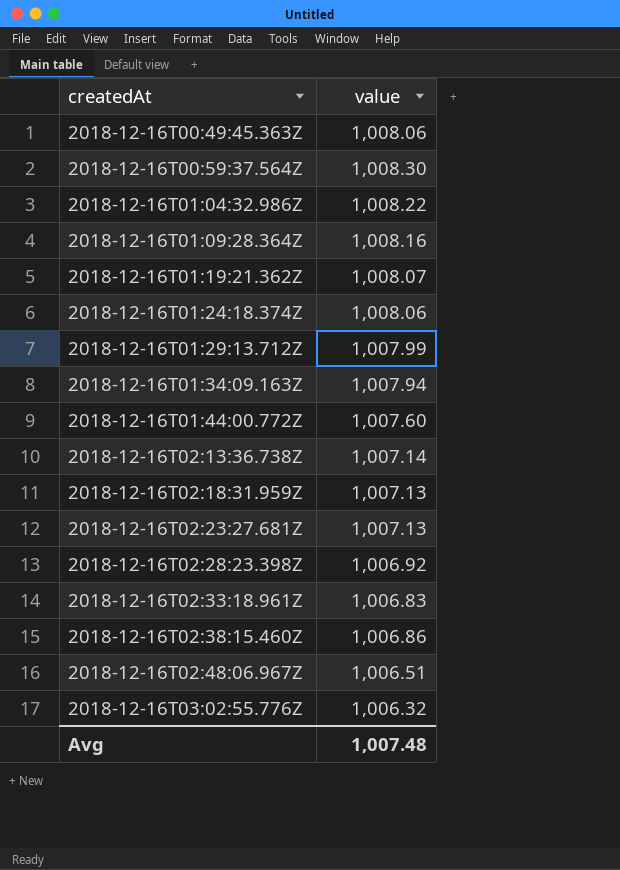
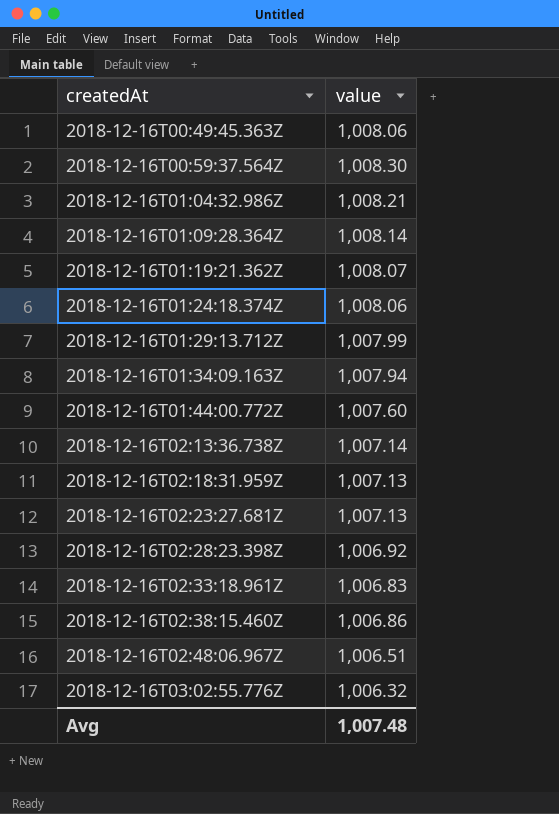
2018-12-16T01:04:32.986Z | value: 1,008.22 -> 1,008.21
2018-12-16T01:09:28.364Z | value: 1,008.16 -> 1,008.14

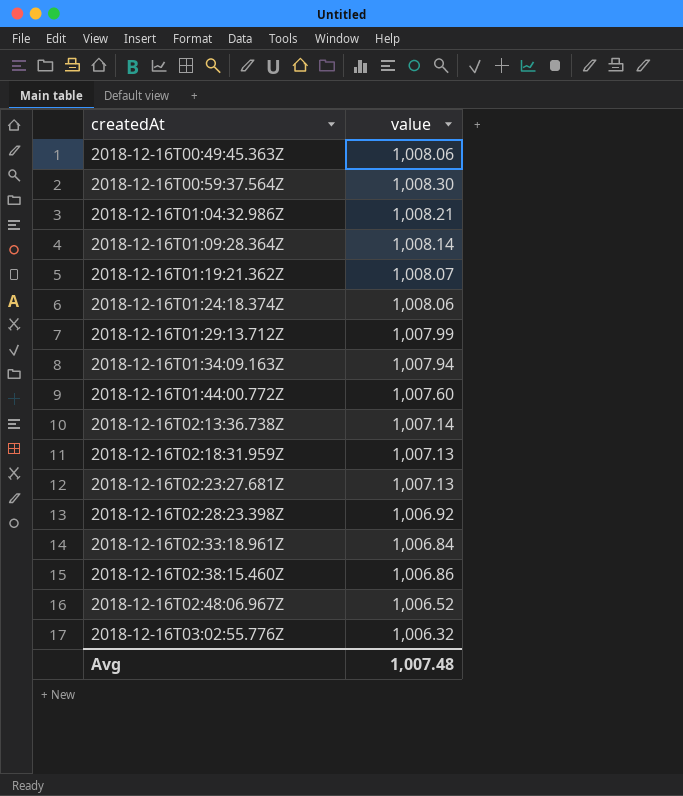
2018-12-16T02:33:18.961Z | value: 1,006.83 -> 1,006.84
2018-12-16T02:48:06.967Z | value: 1,006.51 -> 1,006.52

